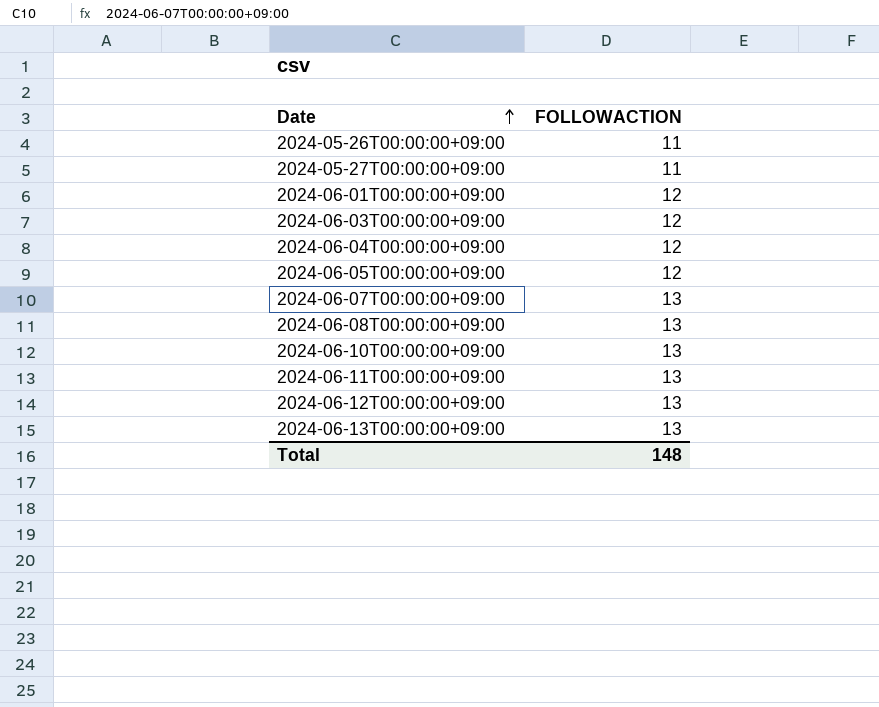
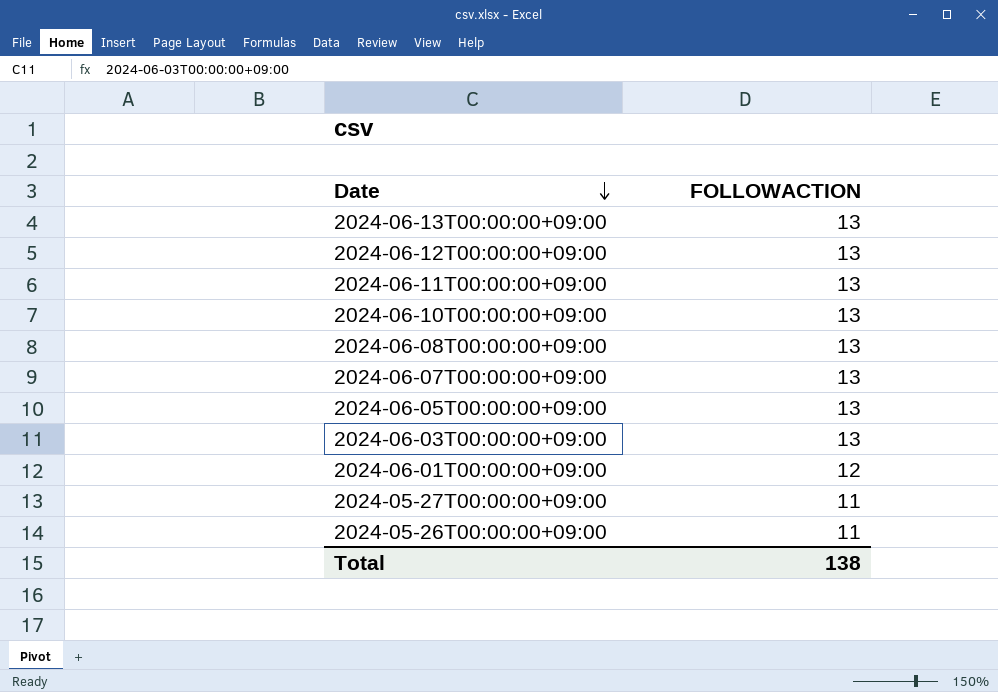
row order: Date ascending -> Date descending
row 2024-06-04T00:00:00+09:00: 12 -> none
2024-06-05T00:00:00+09:00 | FOLLOWACTION: 12 -> 13
2024-06-03T00:00:00+09:00 | FOLLOWACTION: 12 -> 13
Total | FOLLOWACTION: 148 -> 138

